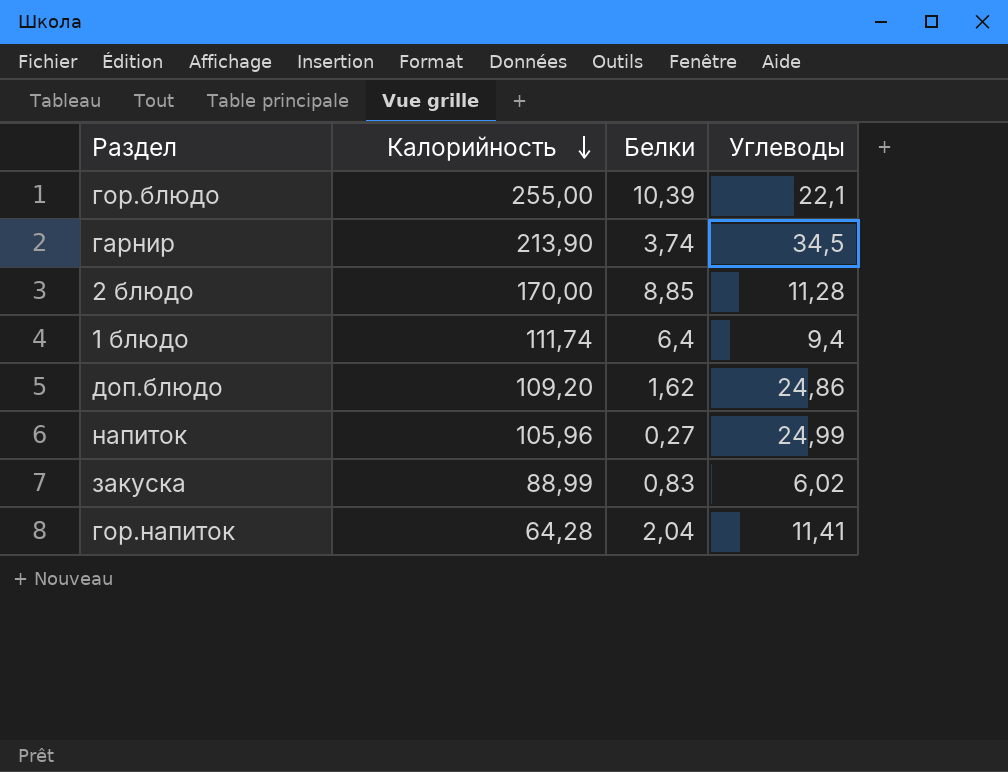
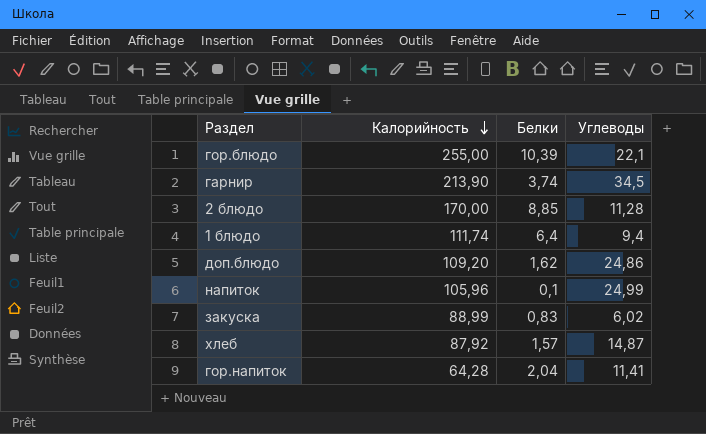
напиток | Белки: 0,27 -> 0,1
row хлеб: none -> 87,92 | 1,57 | 14,87

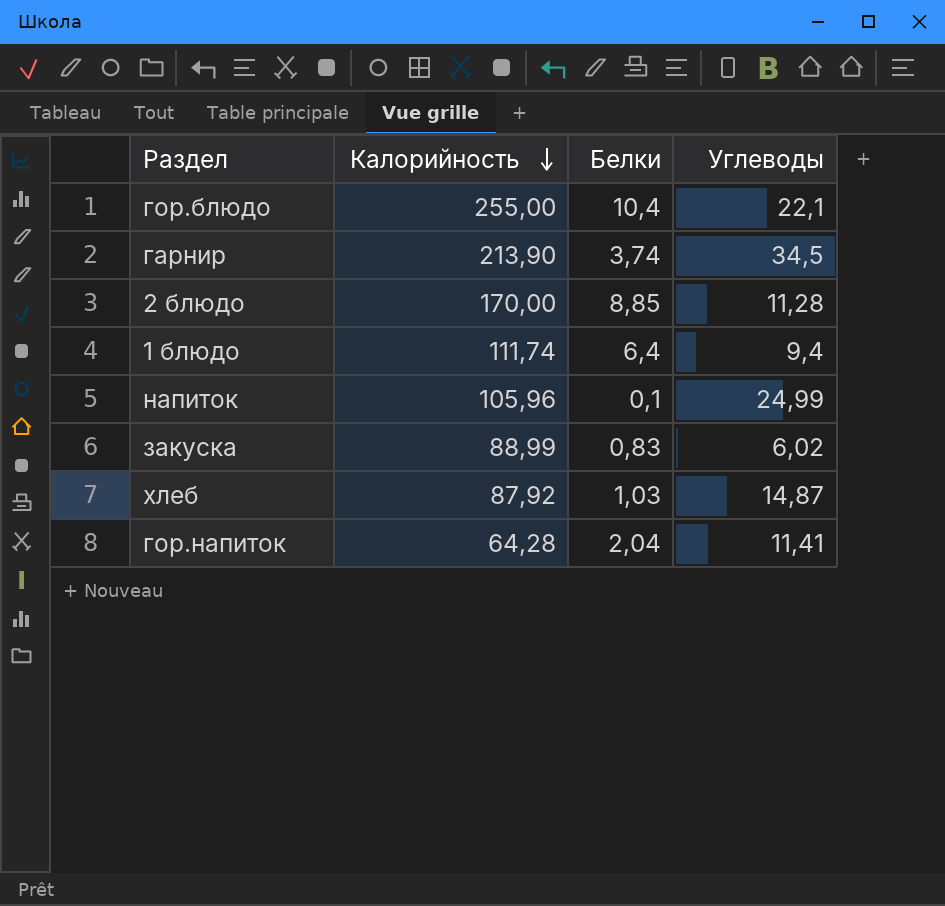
row доп.блюдо: 109,20 | 1,62 | 24,86 -> none
гор.блюдо | Белки: 10,39 -> 10,4
хлеб | Белки: 1,57 -> 1,03

